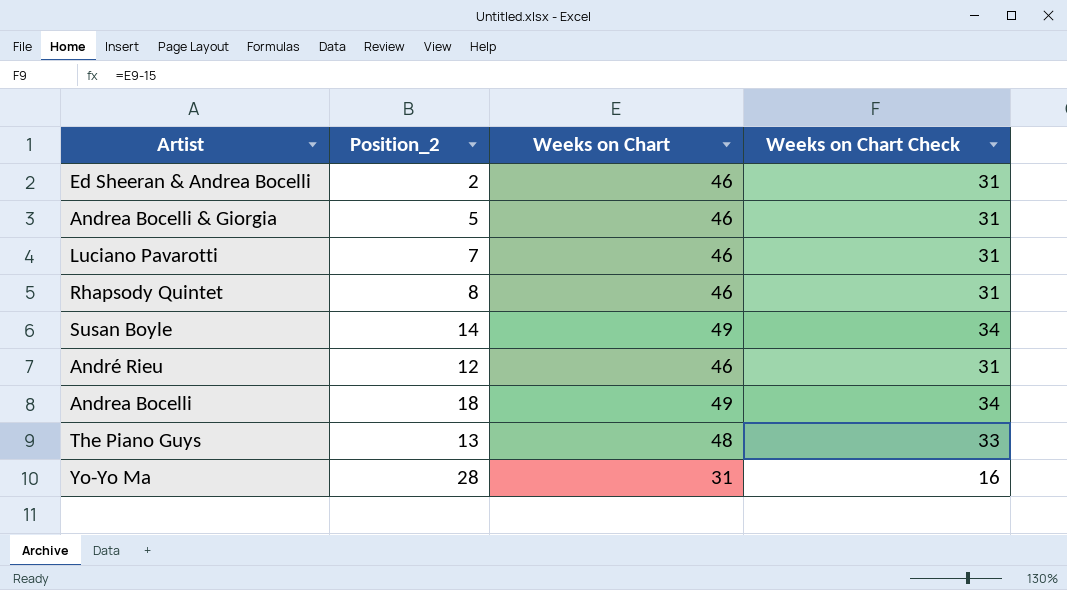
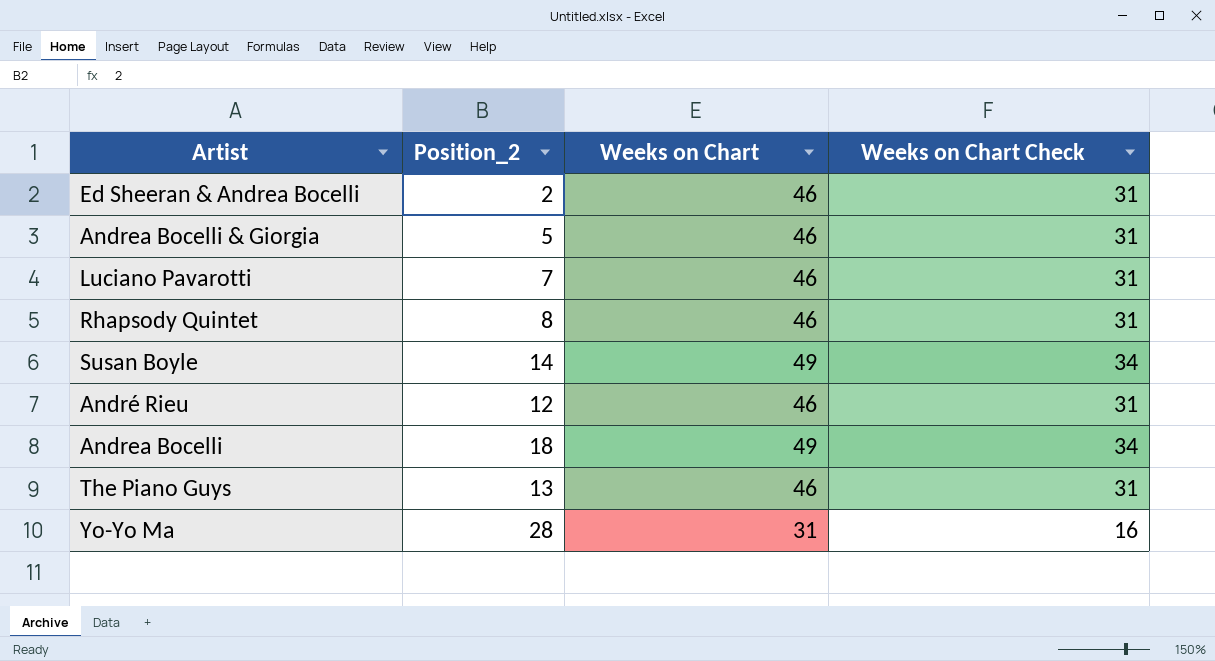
The Piano Guys | Weeks on Chart: 48 -> 46
The Piano Guys | Weeks on Chart Check: 33 -> 31

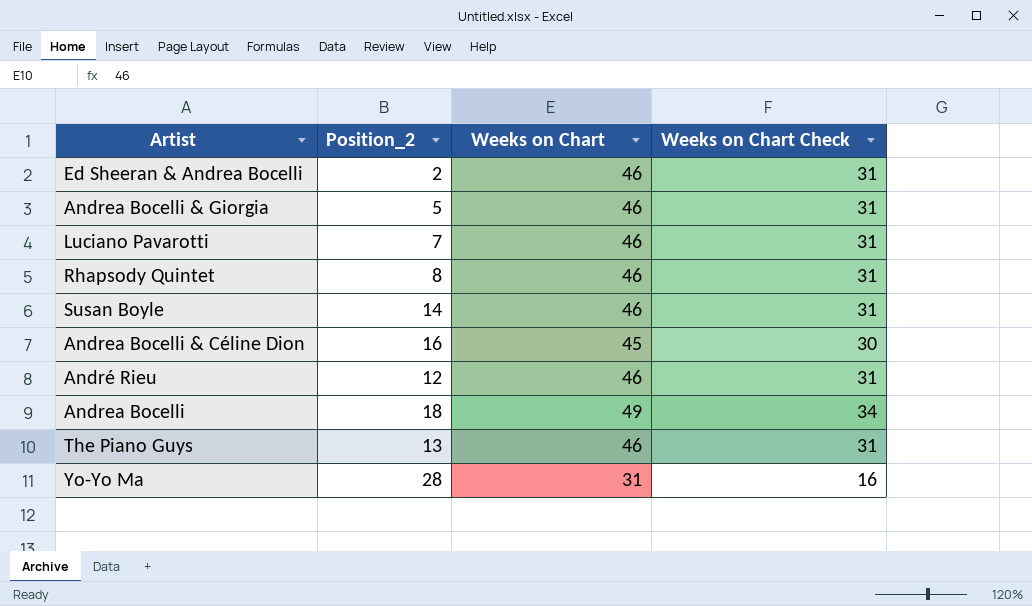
Susan Boyle | Weeks on Chart: 49 -> 46
Susan Boyle | Weeks on Chart Check: 34 -> 31
row Andrea Bocelli & Céline Dion: none -> 16 | 45 | 30

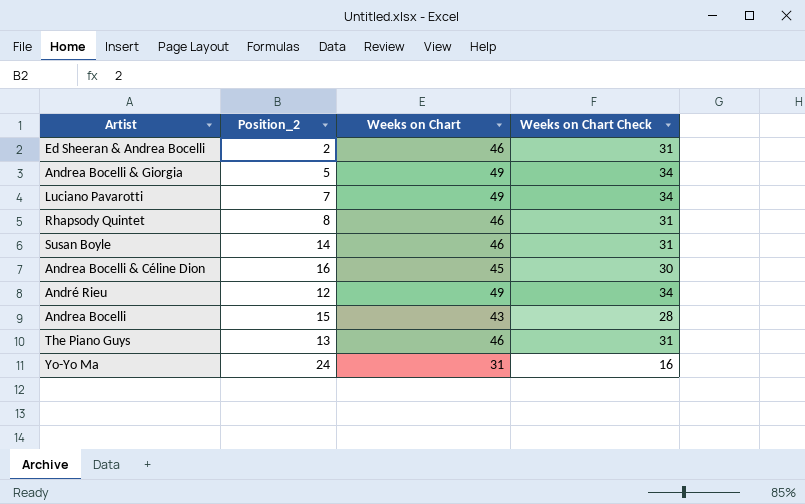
Andrea Bocelli & Giorgia | Weeks on Chart: 46 -> 49
Andrea Bocelli & Giorgia | Weeks on Chart Check: 31 -> 34
Luciano Pavarotti | Weeks on Chart: 46 -> 49
Luciano Pavarotti | Weeks on Chart Check: 31 -> 34
André Rieu | Weeks on Chart: 46 -> 49
André Rieu | Weeks on Chart Check: 31 -> 34
Andrea Bocelli | Position_2: 18 -> 15
Andrea Bocelli | Weeks on Chart: 49 -> 43
Andrea Bocelli | Weeks on Chart Check: 34 -> 28
Yo-Yo Ma | Position_2: 28 -> 24

